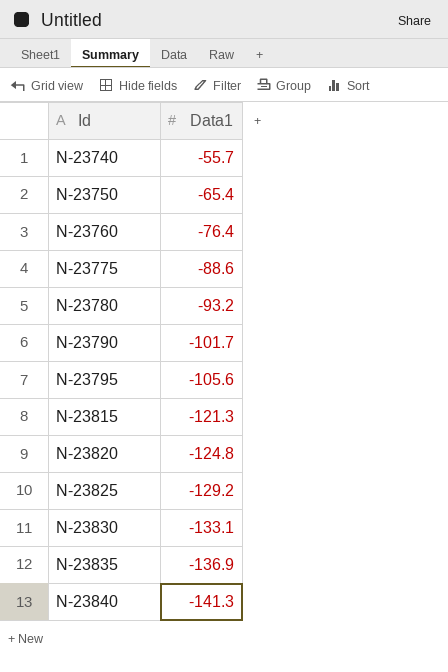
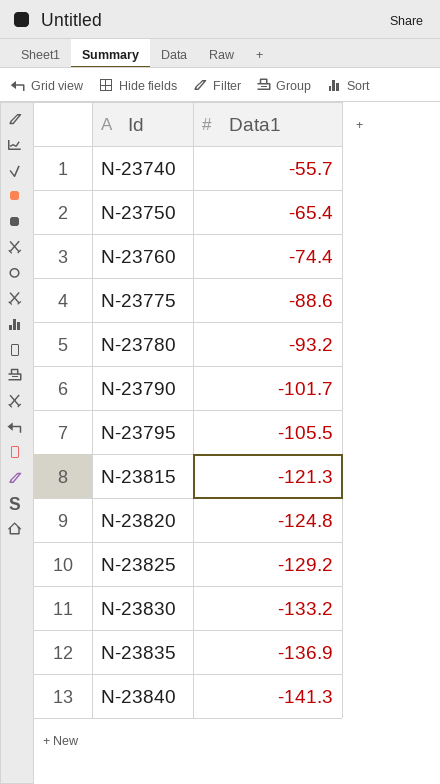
N-23760 | Data1: -76.4 -> -74.4
N-23795 | Data1: -105.6 -> -105.5
N-23830 | Data1: -133.1 -> -133.2

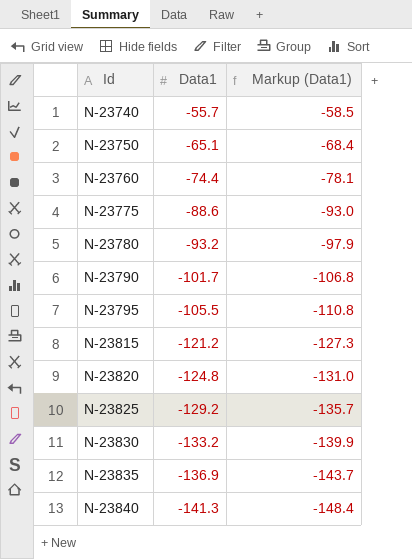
column Markup (Data1) | formula: none -> [Data1] * 1.05
N-23750 | Data1: -65.4 -> -65.1
N-23815 | Data1: -121.3 -> -121.2

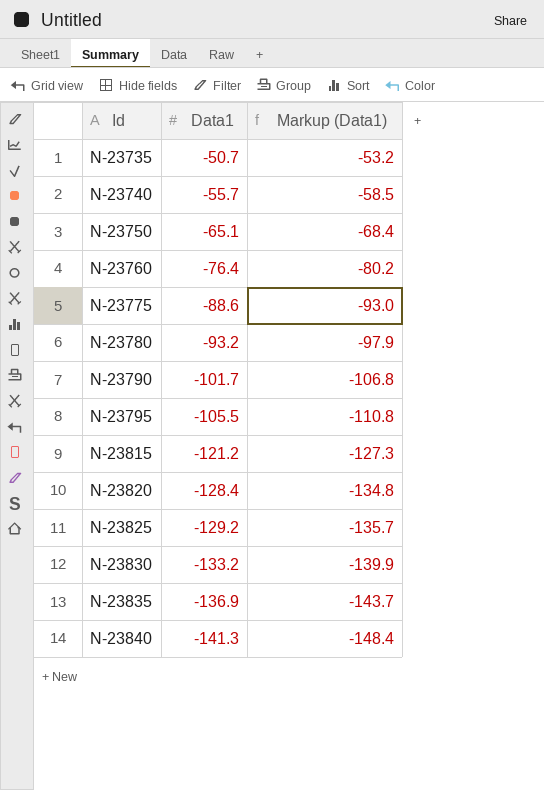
row N-23735: none -> -50.7 | -53.2
N-23760 | Data1: -74.4 -> -76.4
N-23760 | Markup (Data1): -78.1 -> -80.2
N-23820 | Data1: -124.8 -> -128.4
N-23820 | Markup (Data1): -131.0 -> -134.8

